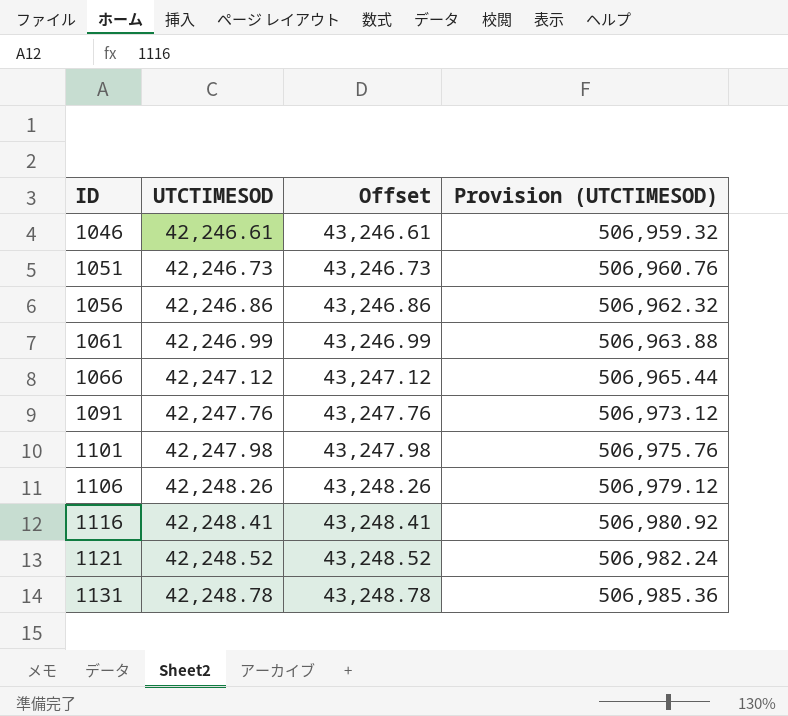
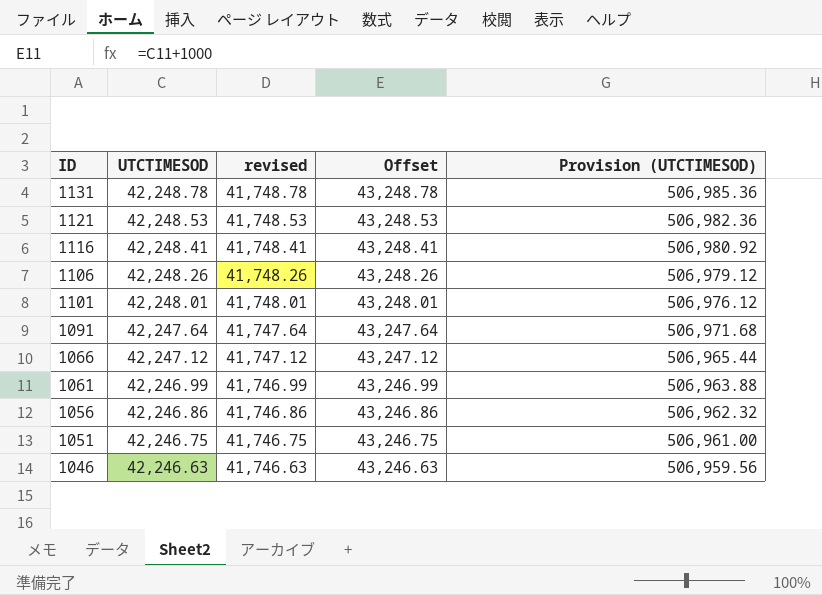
row order: ID ascending -> ID descending
column revised | formula: none -> [UTCTIMESOD] - 500
1121 | UTCTIMESOD: 42,248.52 -> 42,248.53
1121 | Offset: 43,248.52 -> 43,248.53
1121 | Provision (UTCTIMESOD): 506,982.24 -> 506,982.36
1101 | UTCTIMESOD: 42,247.98 -> 42,248.01
1101 | Offset: 43,247.98 -> 43,248.01
1101 | Provision (UTCTIMESOD): 506,975.76 -> 506,976.12
1091 | UTCTIMESOD: 42,247.76 -> 42,247.64
1091 | Offset: 43,247.76 -> 43,247.64
1091 | Provision (UTCTIMESOD): 506,973.12 -> 506,971.68
1051 | UTCTIMESOD: 42,246.73 -> 42,246.75
1051 | Offset: 43,246.73 -> 43,246.75
1051 | Provision (UTCTIMESOD): 506,960.76 -> 506,961.00
1046 | UTCTIMESOD: 42,246.61 -> 42,246.63
1046 | Offset: 43,246.61 -> 43,246.63
1046 | Provision (UTCTIMESOD): 506,959.32 -> 506,959.56

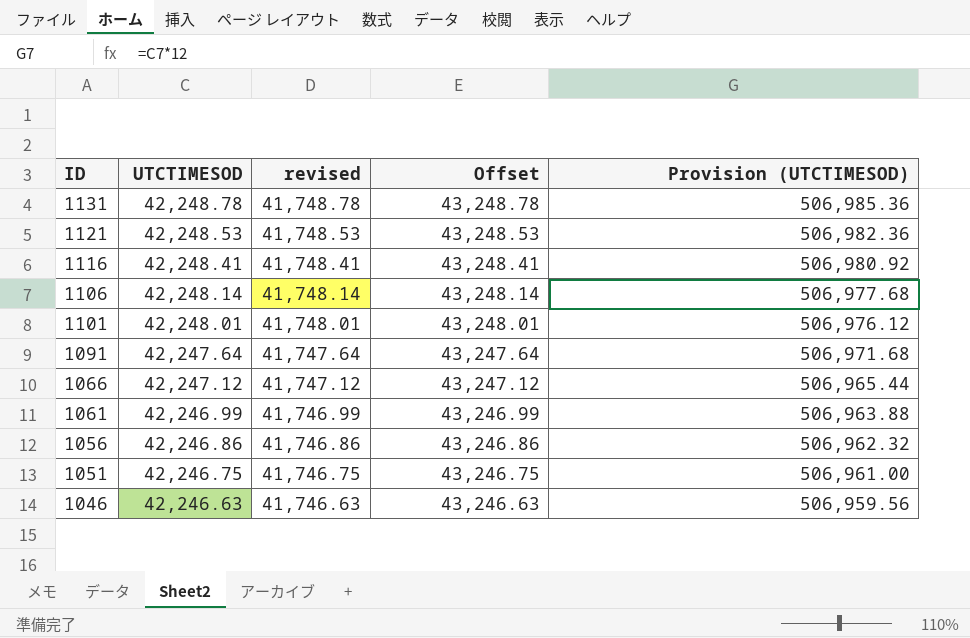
1106 | UTCTIMESOD: 42,248.26 -> 42,248.14
1106 | revised: 41,748.26 -> 41,748.14
1106 | Offset: 43,248.26 -> 43,248.14
1106 | Provision (UTCTIMESOD): 506,979.12 -> 506,977.68

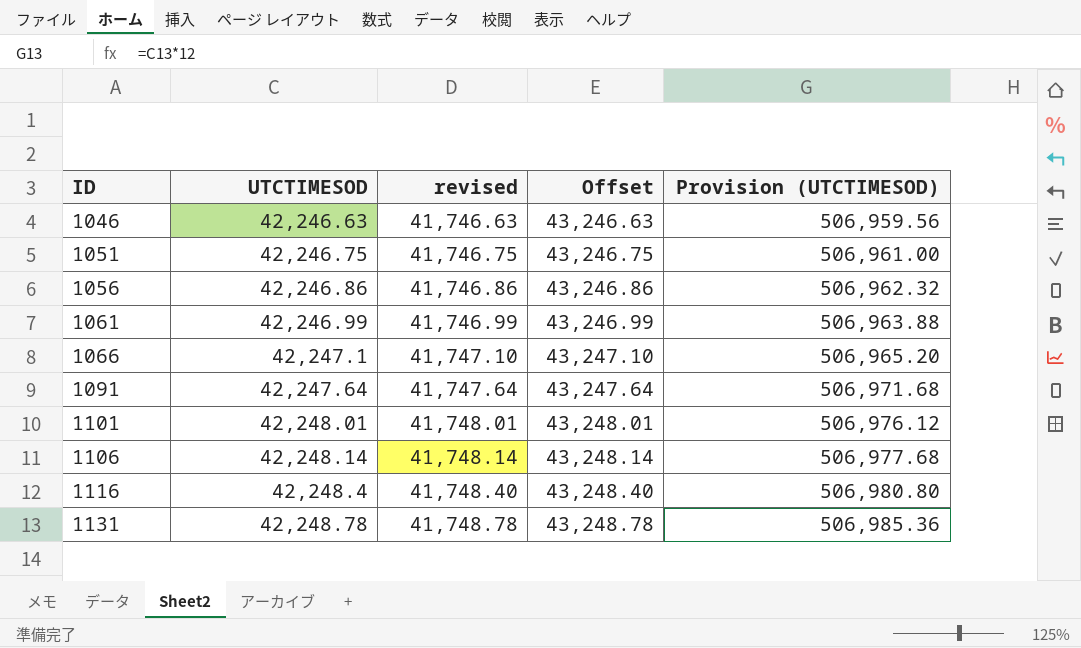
row order: ID descending -> ID ascending
row 1121: 42,248.53 | 41,748.53 | 43,248.53 | 506,982.36 -> none
1066 | UTCTIMESOD: 42,247.12 -> 42,247.1
1066 | revised: 41,747.12 -> 41,747.10
1066 | Offset: 43,247.12 -> 43,247.10
1066 | Provision (UTCTIMESOD): 506,965.44 -> 506,965.20
1116 | UTCTIMESOD: 42,248.41 -> 42,248.4
1116 | revised: 41,748.41 -> 41,748.40
1116 | Offset: 43,248.41 -> 43,248.40
1116 | Provision (UTCTIMESOD): 506,980.92 -> 506,980.80

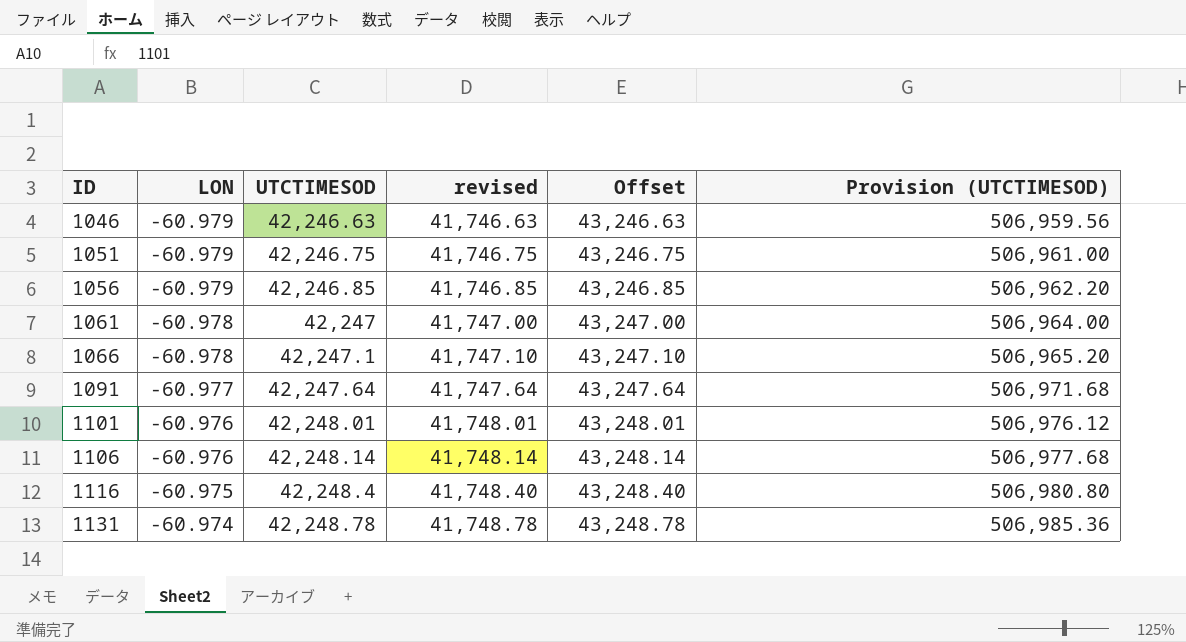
column LON | position: none -> 2
1056 | UTCTIMESOD: 42,246.86 -> 42,246.85
1056 | revised: 41,746.86 -> 41,746.85
1056 | Offset: 43,246.86 -> 43,246.85
1056 | Provision (UTCTIMESOD): 506,962.32 -> 506,962.20
1061 | UTCTIMESOD: 42,246.99 -> 42,247
1061 | revised: 41,746.99 -> 41,747.00
1061 | Offset: 43,246.99 -> 43,247.00
1061 | Provision (UTCTIMESOD): 506,963.88 -> 506,964.00

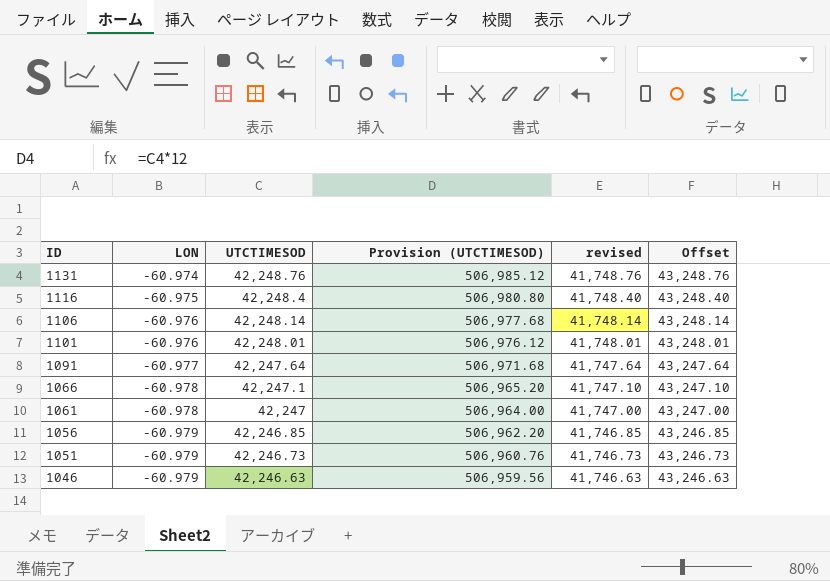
row order: ID ascending -> ID descending
column Provision (UTCTIMESOD) | position: 6 -> 4
1131 | UTCTIMESOD: 42,248.78 -> 42,248.76
1131 | Provision (UTCTIMESOD): 506,985.36 -> 506,985.12
1131 | revised: 41,748.78 -> 41,748.76
1131 | Offset: 43,248.78 -> 43,248.76
1051 | UTCTIMESOD: 42,246.75 -> 42,246.73
1051 | Provision (UTCTIMESOD): 506,961.00 -> 506,960.76
1051 | revised: 41,746.75 -> 41,746.73
1051 | Offset: 43,246.75 -> 43,246.73

